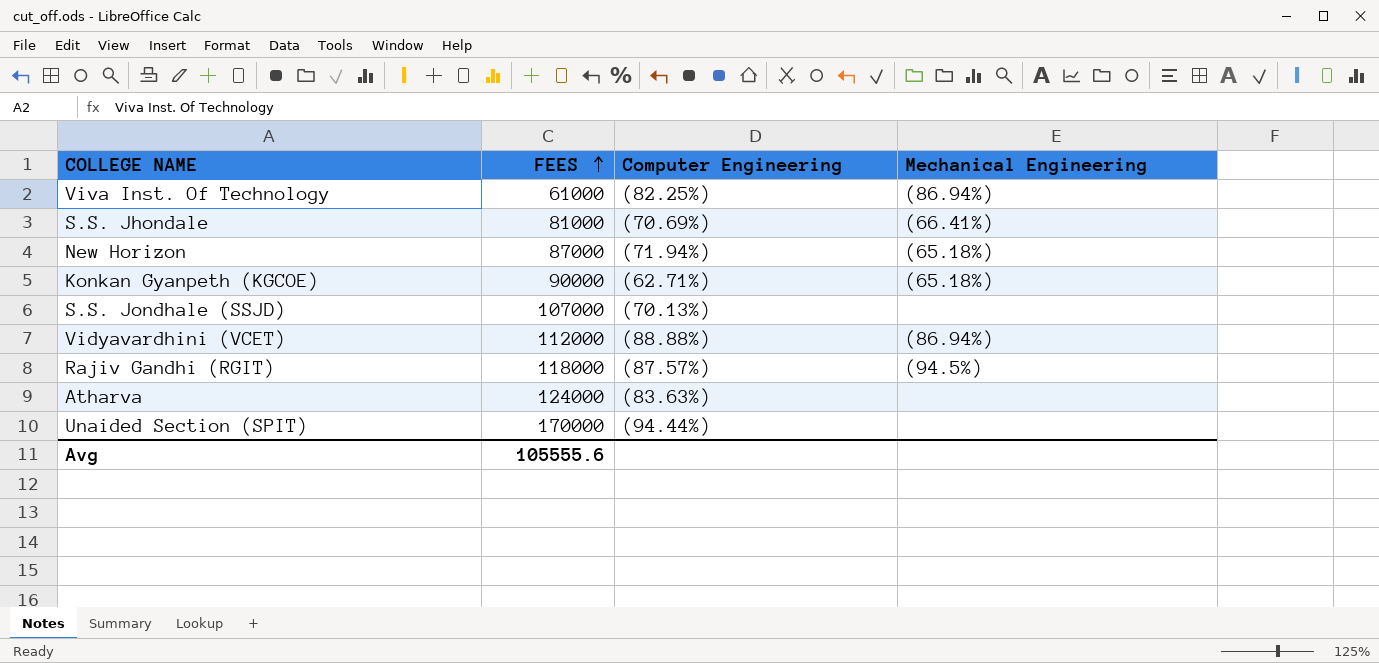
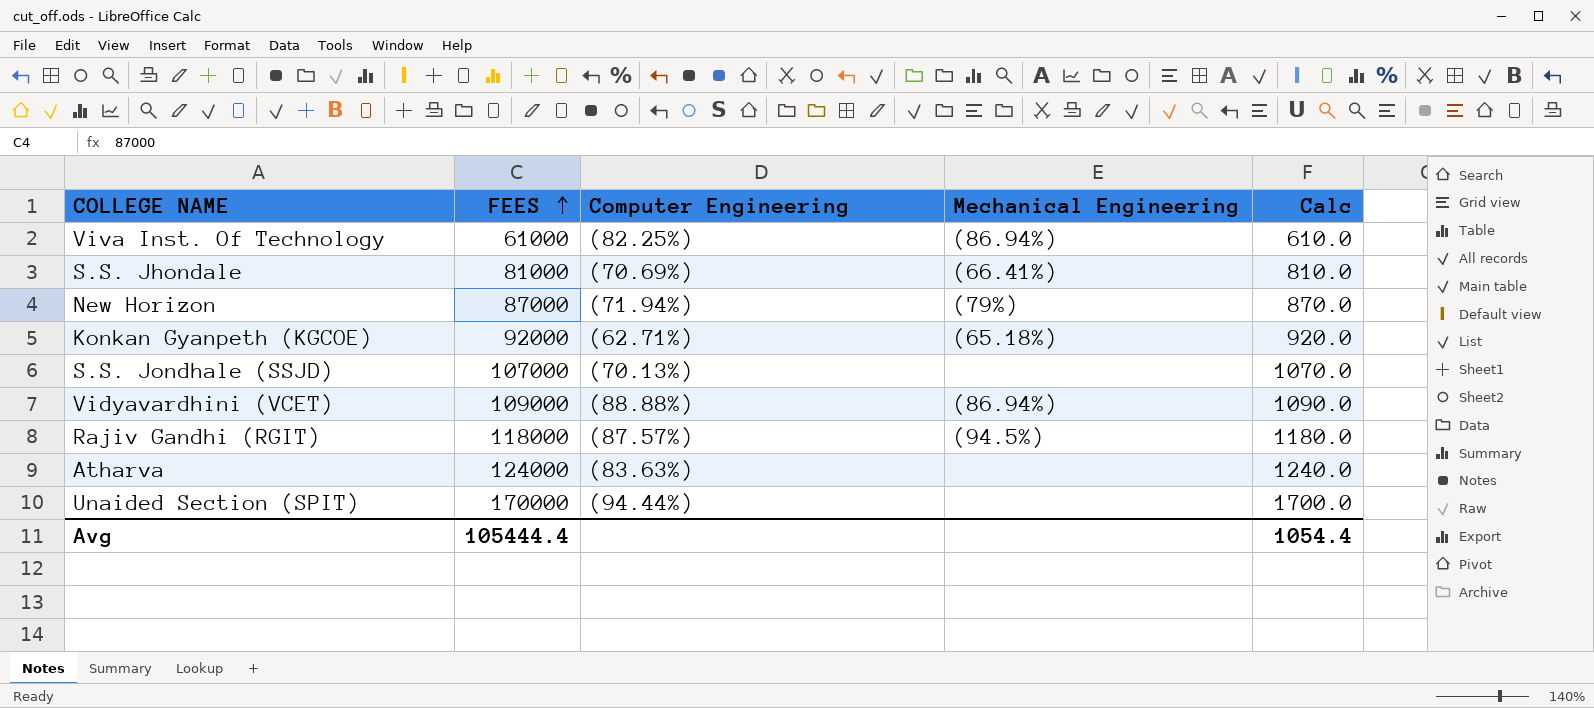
column Calc | formula: none -> [FEES] * 0.01
New Horizon | Mechanical Engineering: (65.18%) -> (79%)
Konkan Gyanpeth (KGCOE) | FEES: 90000 -> 92000
Vidyavardhini (VCET) | FEES: 112000 -> 109000
Avg | FEES: 105555.6 -> 105444.4

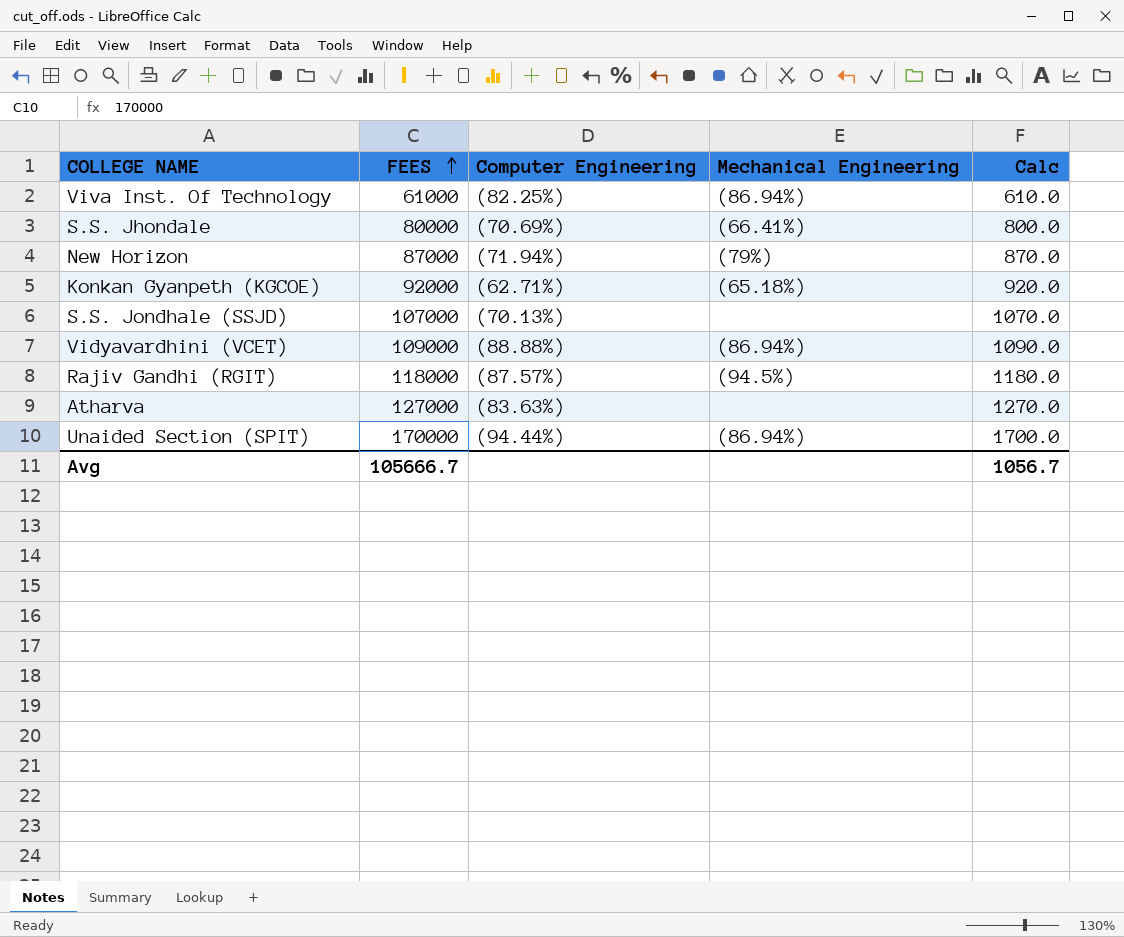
S.S. Jhondale | FEES: 81000 -> 80000
S.S. Jhondale | Calc: 810.0 -> 800.0
Atharva | FEES: 124000 -> 127000
Atharva | Calc: 1240.0 -> 1270.0
Unaided Section (SPIT) | Mechanical Engineering: none -> (86.94%)
Avg | FEES: 105444.4 -> 105666.7
Avg | Calc: 1054.4 -> 1056.7

